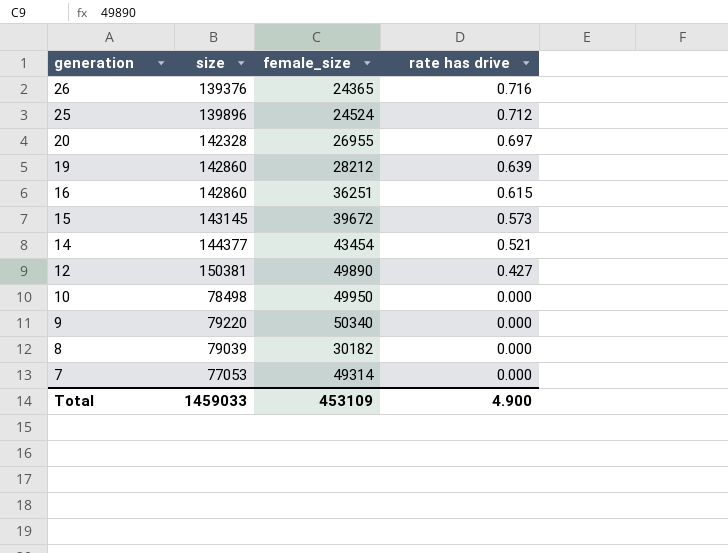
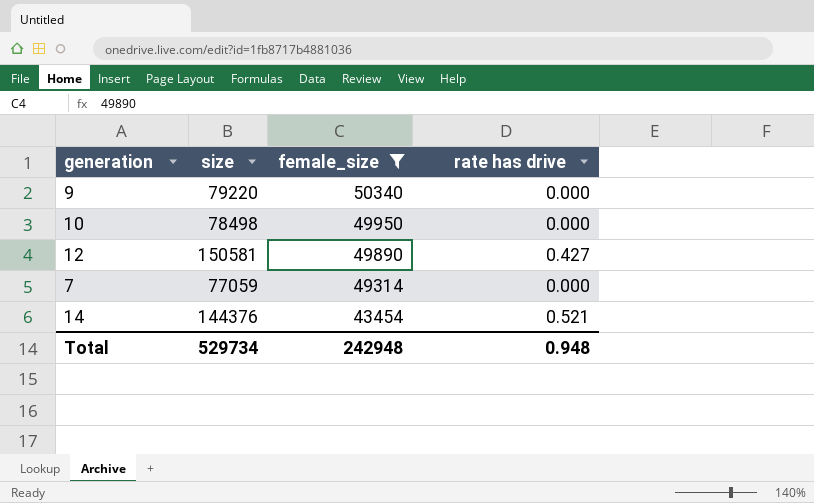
filter: none -> female_size >= 43454
row order: generation descending -> female_size descending
12 | size: 150381 -> 150581
7 | size: 77053 -> 77059
14 | size: 144377 -> 144376
Total | size: 1459033 -> 529734
Total | female_size: 453109 -> 242948
Total | rate has drive: 4.900 -> 0.948

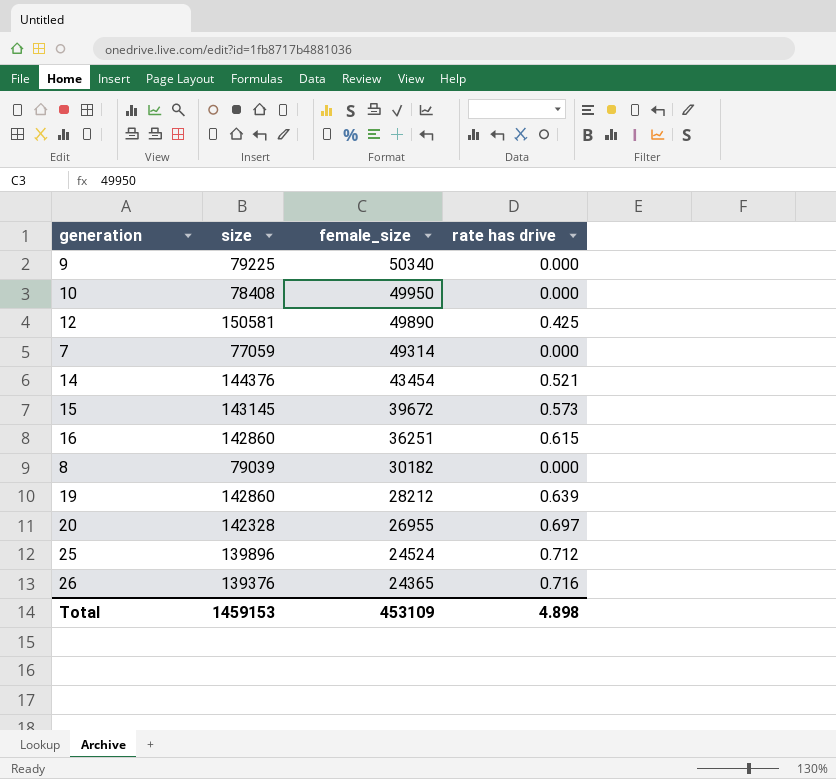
filter: female_size >= 43454 -> none
9 | size: 79220 -> 79225
10 | size: 78498 -> 78408
12 | rate has drive: 0.427 -> 0.425
Total | size: 529734 -> 1459153
Total | female_size: 242948 -> 453109
Total | rate has drive: 0.948 -> 4.898

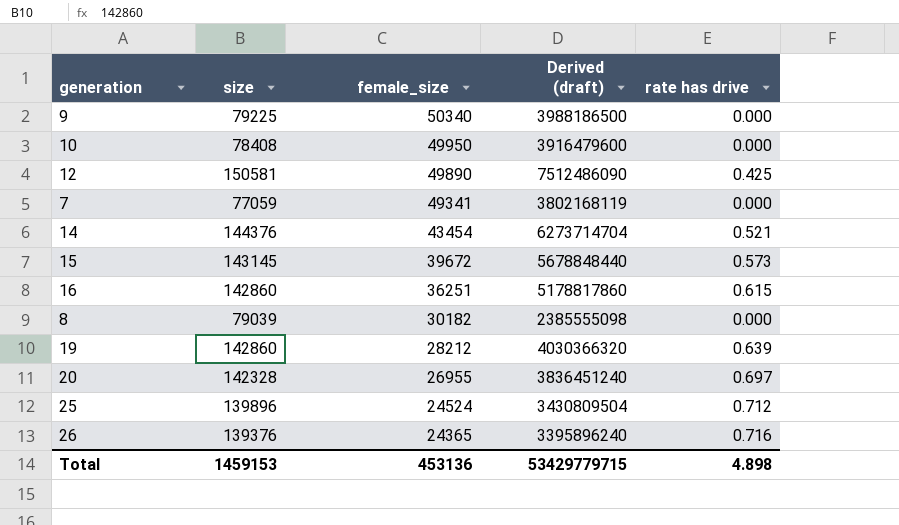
column Derived (draft) | formula: none -> [size] * [female_size]
7 | female_size: 49314 -> 49341
Total | female_size: 453109 -> 453136

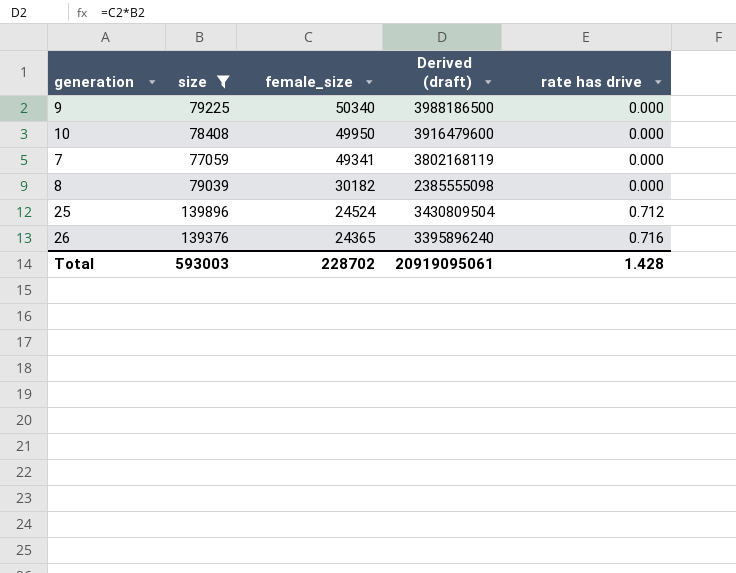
filter: none -> size <= 139896
Total | size: 1459153 -> 593003
Total | female_size: 453136 -> 228702
Total | Derived (draft): 53429779715 -> 20919095061
Total | rate has drive: 4.898 -> 1.428

